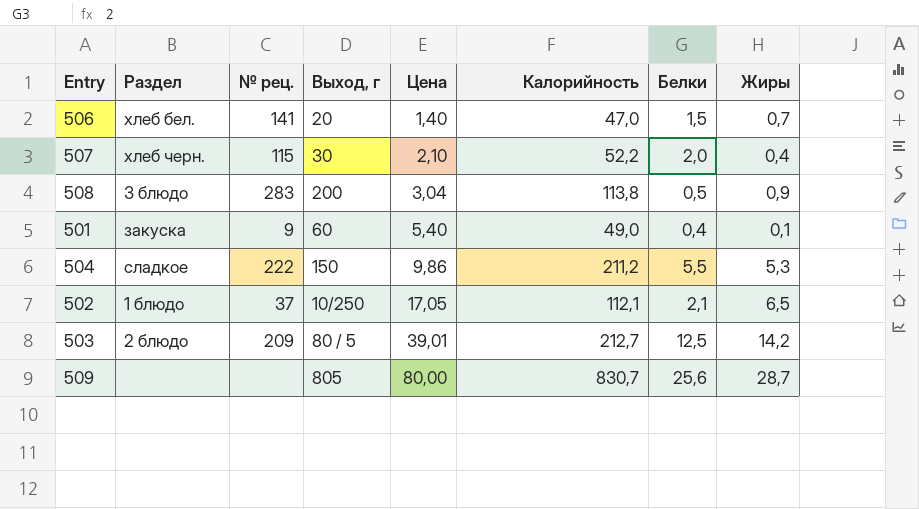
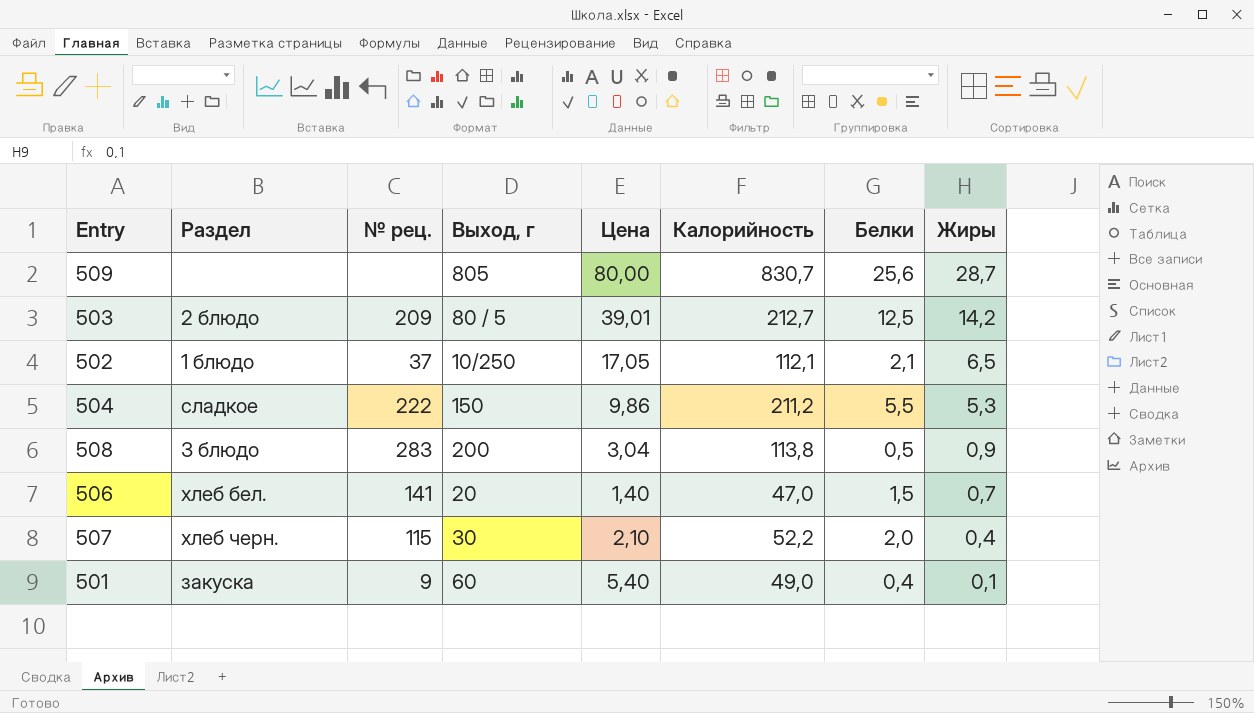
row order: Цена ascending -> Жиры descending

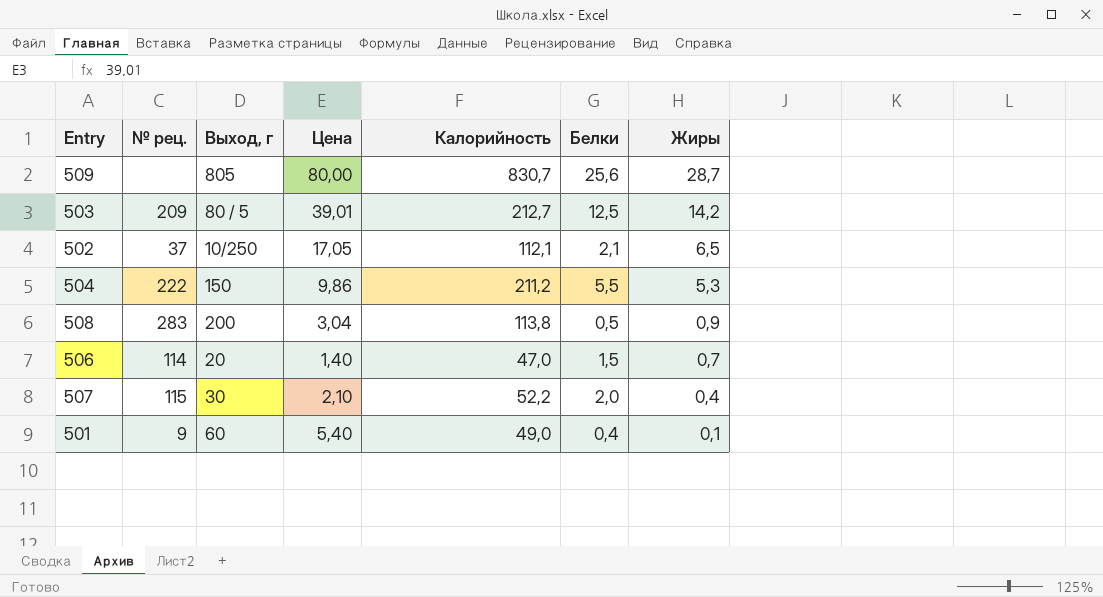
column Раздел | position: 2 -> none
506 | № рец.: 141 -> 114

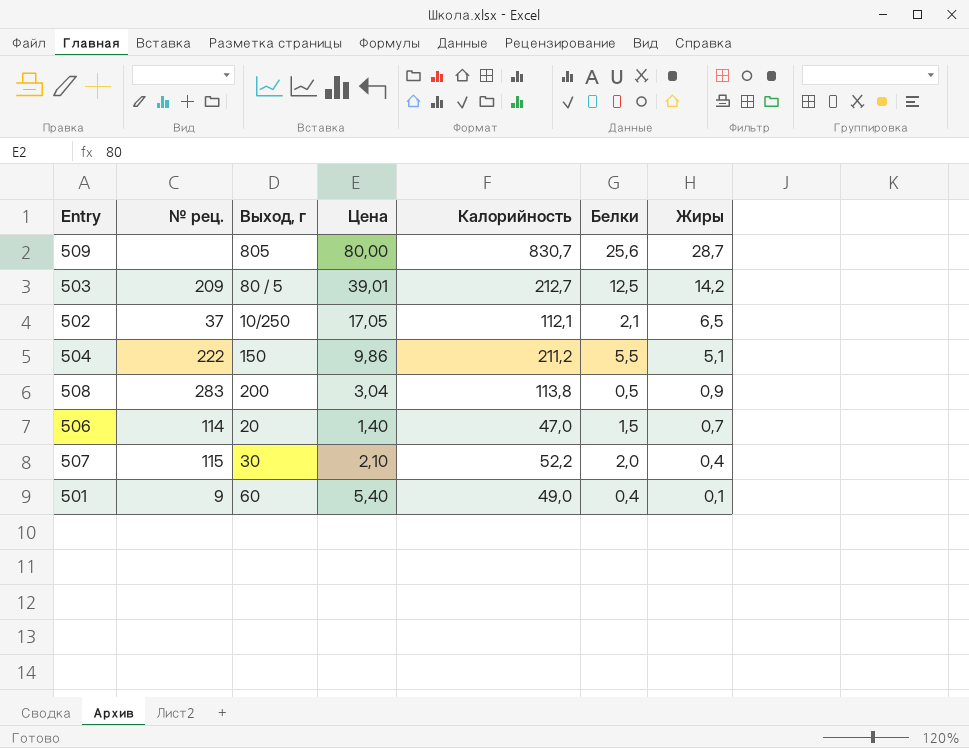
504 | Жиры: 5,3 -> 5,1

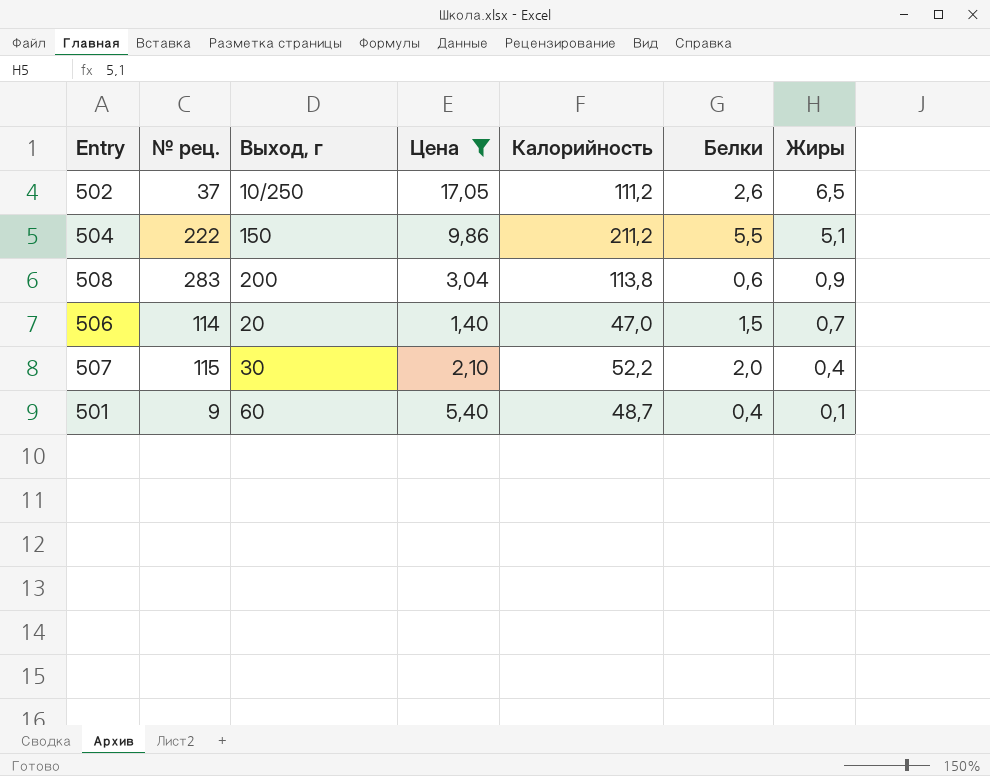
filter: none -> Цена <= 17,05
502 | Калорийность: 112,1 -> 111,2
502 | Белки: 2,1 -> 2,6
508 | Белки: 0,5 -> 0,6
501 | Калорийность: 49,0 -> 48,7

